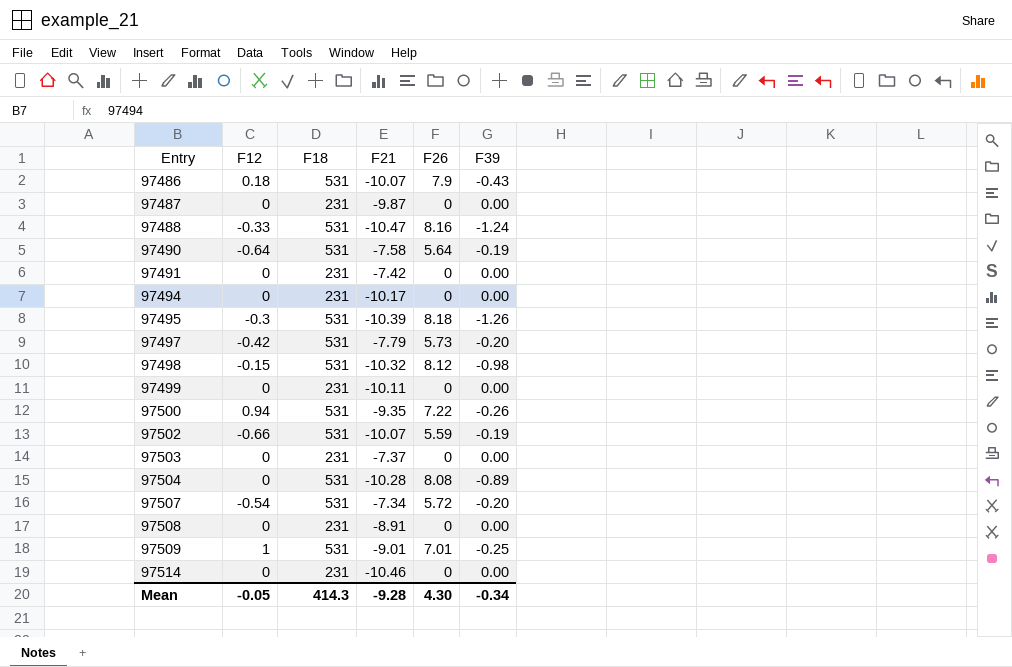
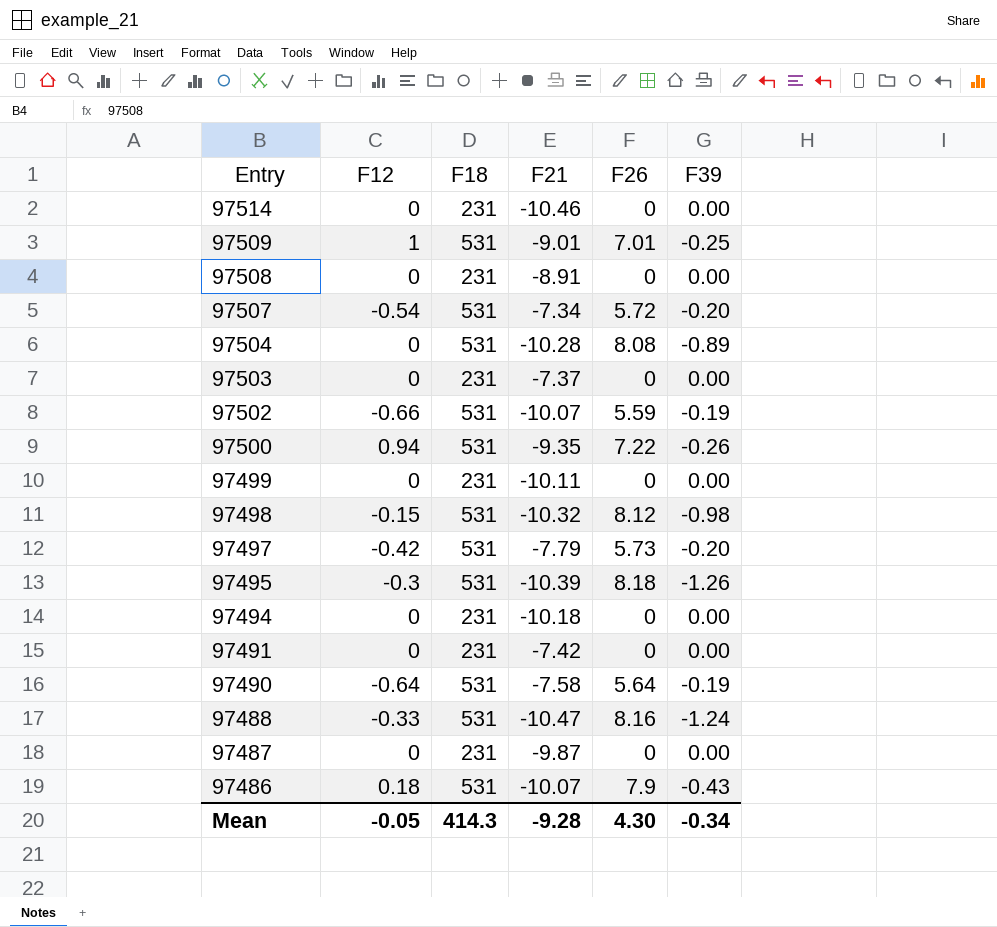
row order: Entry ascending -> Entry descending
97494 | F21: -10.17 -> -10.18

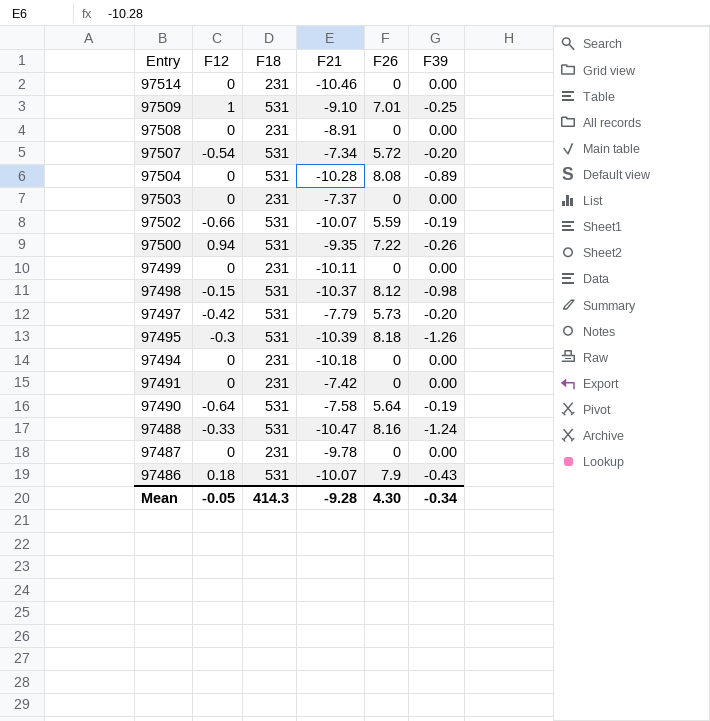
97509 | F21: -9.01 -> -9.10
97498 | F21: -10.32 -> -10.37
97487 | F21: -9.87 -> -9.78

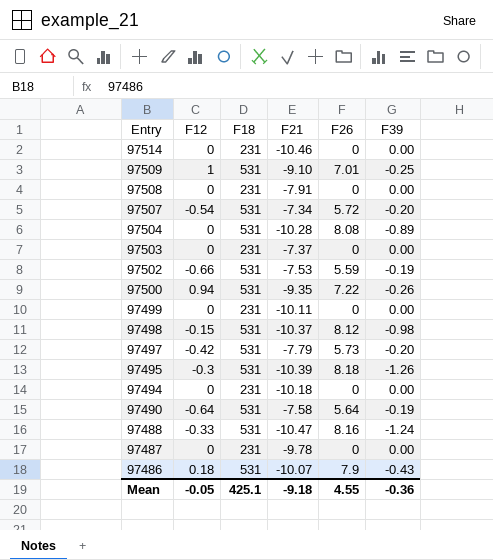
row 97491: 0 | 231 | -7.42 | 0 | 0.00 -> none
97508 | F21: -8.91 -> -7.91
97502 | F21: -10.07 -> -7.53
Mean | F18: 414.3 -> 425.1
Mean | F21: -9.28 -> -9.18
Mean | F26: 4.30 -> 4.55
Mean | F39: -0.34 -> -0.36

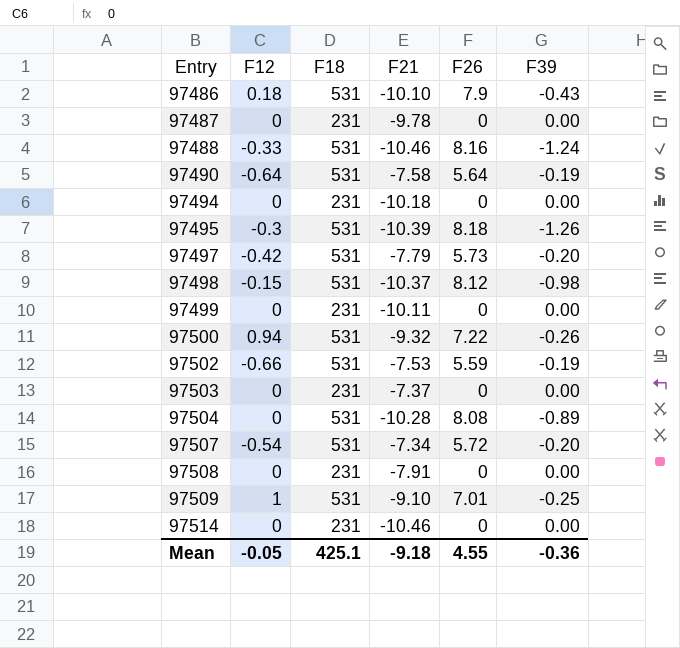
row order: Entry descending -> Entry ascending
97486 | F21: -10.07 -> -10.10
97488 | F21: -10.47 -> -10.46
97500 | F21: -9.35 -> -9.32

